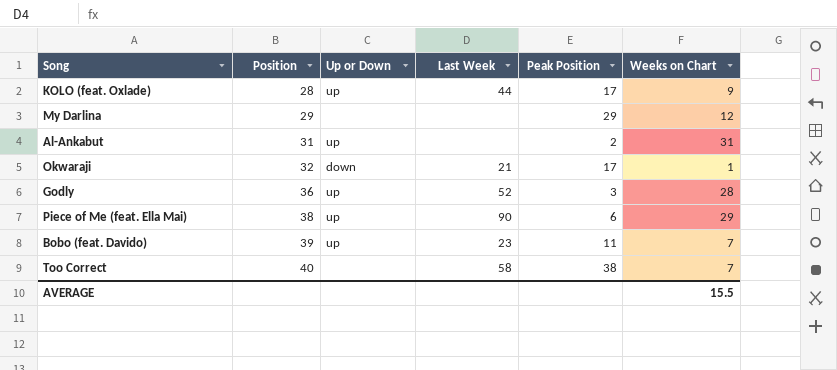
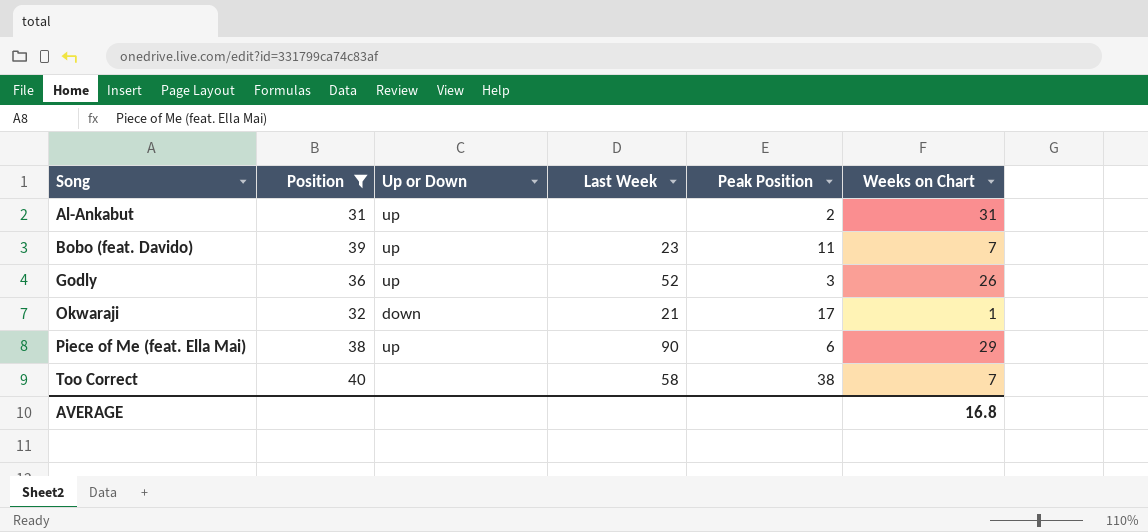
filter: none -> Position >= 31
row order: Position ascending -> Song ascending
Godly | Weeks on Chart: 28 -> 26
AVERAGE | Weeks on Chart: 15.5 -> 16.8

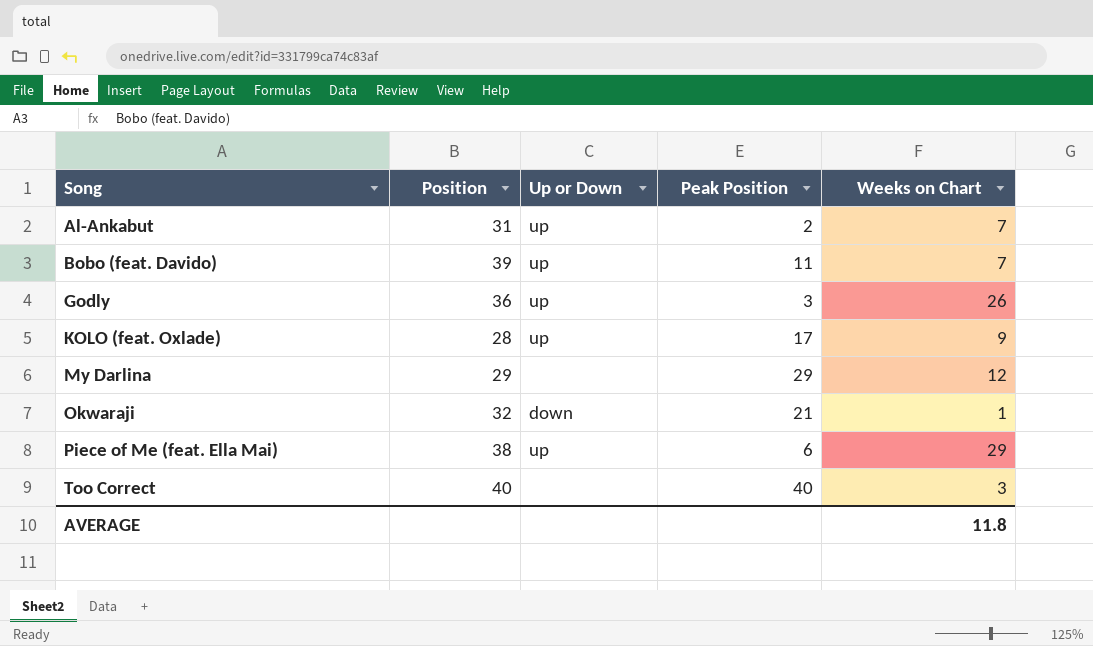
filter: Position >= 31 -> none
column Last Week | position: 4 -> none
Al-Ankabut | Weeks on Chart: 31 -> 7
Okwaraji | Peak Position: 17 -> 21
Too Correct | Peak Position: 38 -> 40
Too Correct | Weeks on Chart: 7 -> 3
AVERAGE | Weeks on Chart: 16.8 -> 11.8

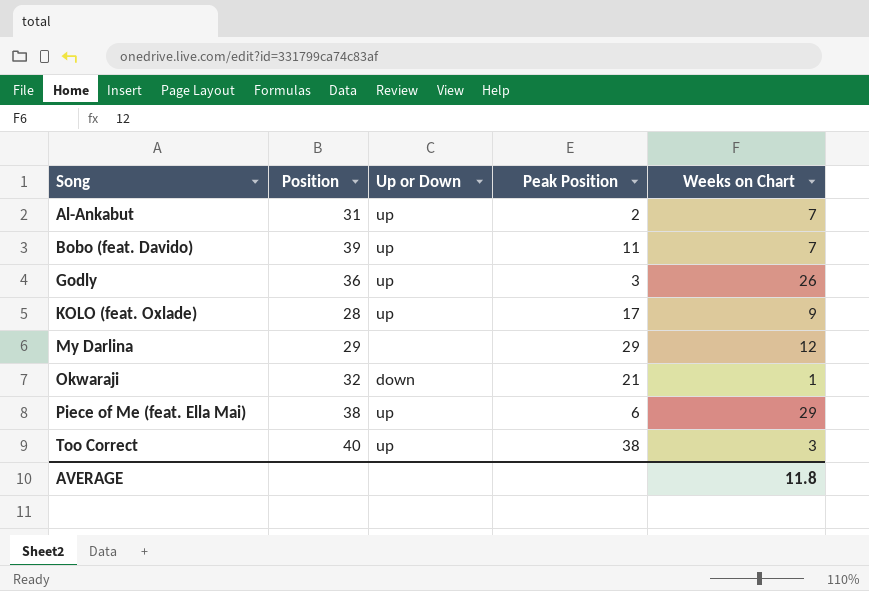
Too Correct | Up or Down: none -> up
Too Correct | Peak Position: 40 -> 38

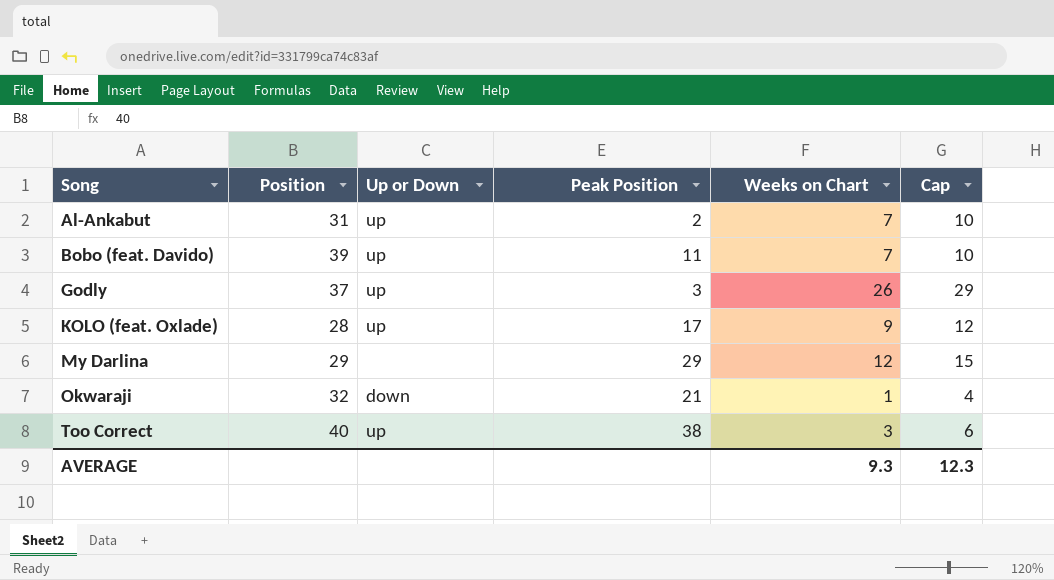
column Cap | formula: none -> [Weeks on Chart] + 3
row Piece of Me (feat. Ella Mai): 38 | up | 6 | 29 -> none
Godly | Position: 36 -> 37
AVERAGE | Weeks on Chart: 11.8 -> 9.3

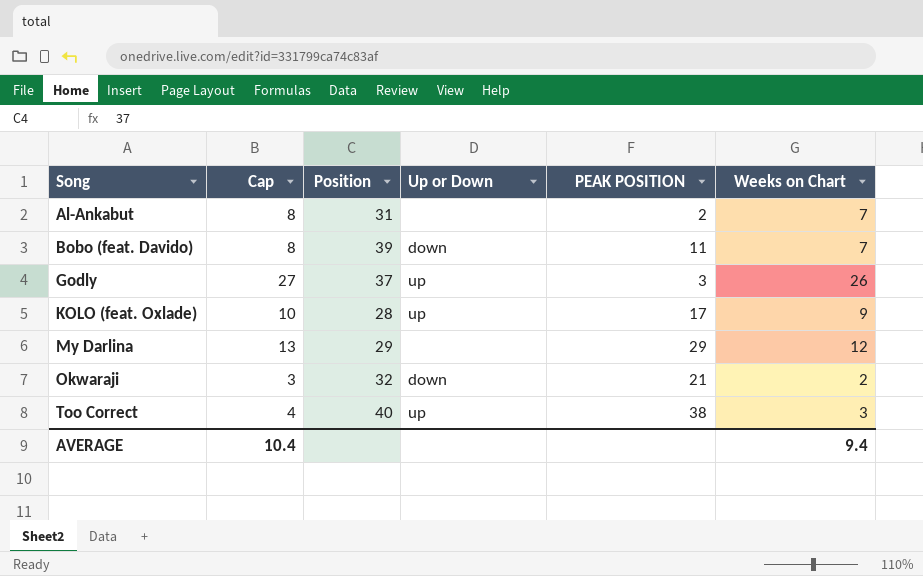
column Cap | formula: [Weeks on Chart] + 3 -> [Weeks on Chart] + 1
column Cap | position: 6 -> 2
column name: Peak Position -> PEAK POSITION
Al-Ankabut | Up or Down: up -> none
Bobo (feat. Davido) | Up or Down: up -> down
Okwaraji | Weeks on Chart: 1 -> 2
AVERAGE | Cap: 12.3 -> 10.4
AVERAGE | Weeks on Chart: 9.3 -> 9.4

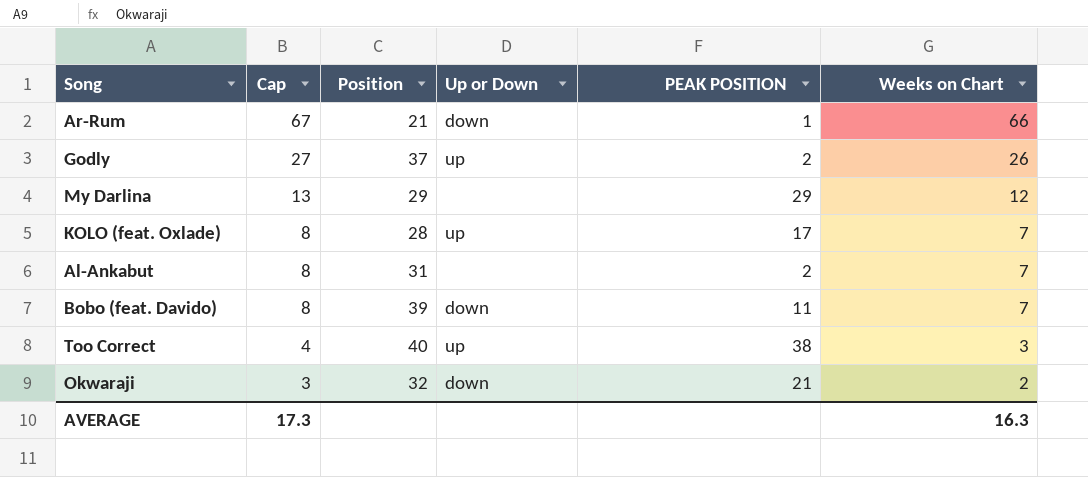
row order: Song ascending -> Cap descending
row Ar-Rum: none -> 67 | 21 | down | 1 | 66
Godly | PEAK POSITION: 3 -> 2
KOLO (feat. Oxlade) | Cap: 10 -> 8
KOLO (feat. Oxlade) | Weeks on Chart: 9 -> 7
AVERAGE | Cap: 10.4 -> 17.3
AVERAGE | Weeks on Chart: 9.4 -> 16.3

